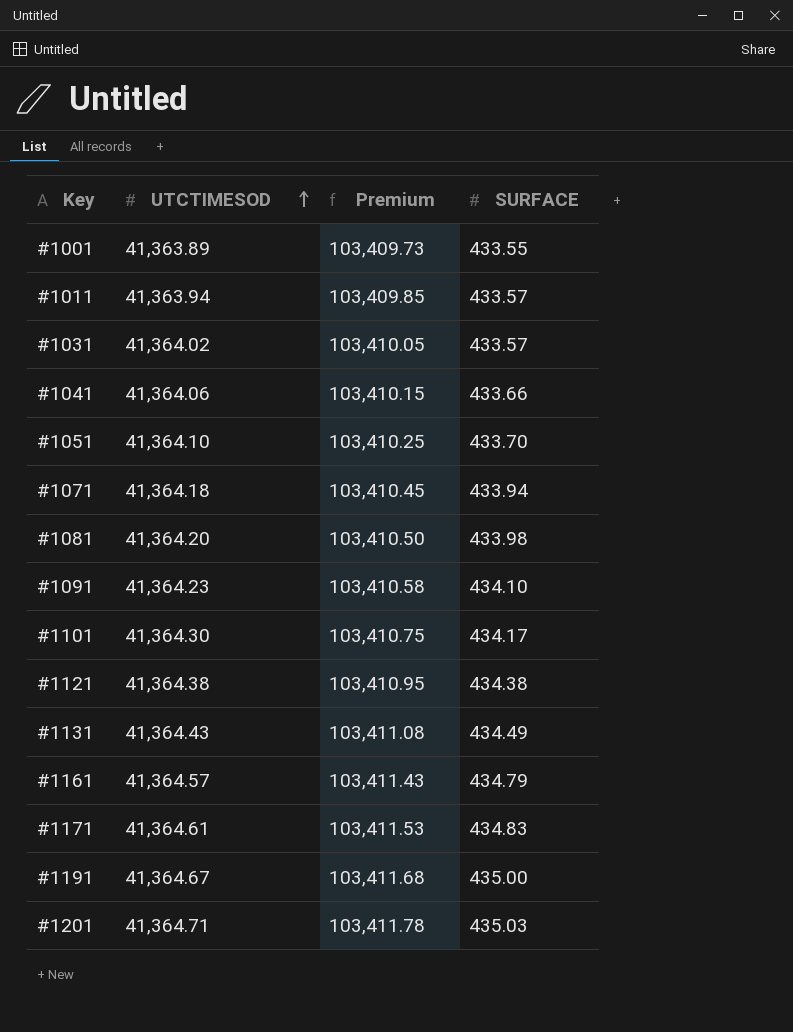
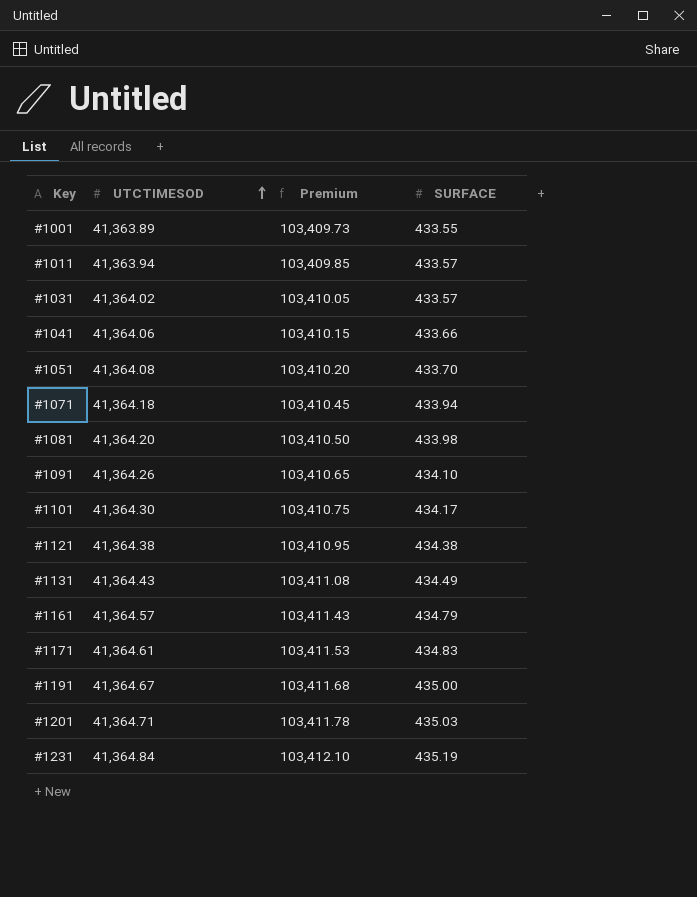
#1051 | UTCTIMESOD: 41,364.10 -> 41,364.08
#1051 | Premium: 103,410.25 -> 103,410.20
#1091 | UTCTIMESOD: 41,364.23 -> 41,364.26
#1091 | Premium: 103,410.58 -> 103,410.65
row #1231: none -> 41,364.84 | 103,412.10 | 435.19

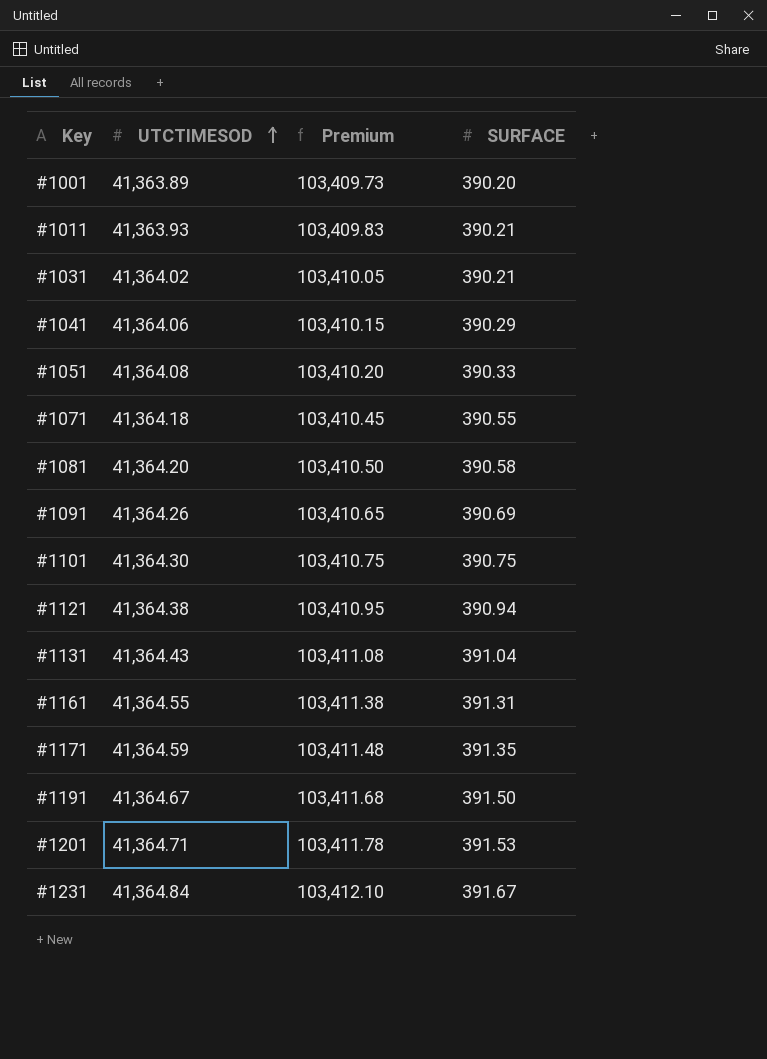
#1001 | SURFACE: 433.55 -> 390.20
#1011 | UTCTIMESOD: 41,363.94 -> 41,363.93
#1011 | Premium: 103,409.85 -> 103,409.83
#1011 | SURFACE: 433.57 -> 390.21
#1031 | SURFACE: 433.57 -> 390.21
#1041 | SURFACE: 433.66 -> 390.29
#1051 | SURFACE: 433.70 -> 390.33
#1071 | SURFACE: 433.94 -> 390.55
#1081 | SURFACE: 433.98 -> 390.58
#1091 | SURFACE: 434.10 -> 390.69
#1101 | SURFACE: 434.17 -> 390.75
#1121 | SURFACE: 434.38 -> 390.94
#1131 | SURFACE: 434.49 -> 391.04
#1161 | UTCTIMESOD: 41,364.57 -> 41,364.55
#1161 | Premium: 103,411.43 -> 103,411.38
#1161 | SURFACE: 434.79 -> 391.31
#1171 | UTCTIMESOD: 41,364.61 -> 41,364.59
#1171 | Premium: 103,411.53 -> 103,411.48
#1171 | SURFACE: 434.83 -> 391.35
#1191 | SURFACE: 435.00 -> 391.50
#1201 | SURFACE: 435.03 -> 391.53
#1231 | SURFACE: 435.19 -> 391.67

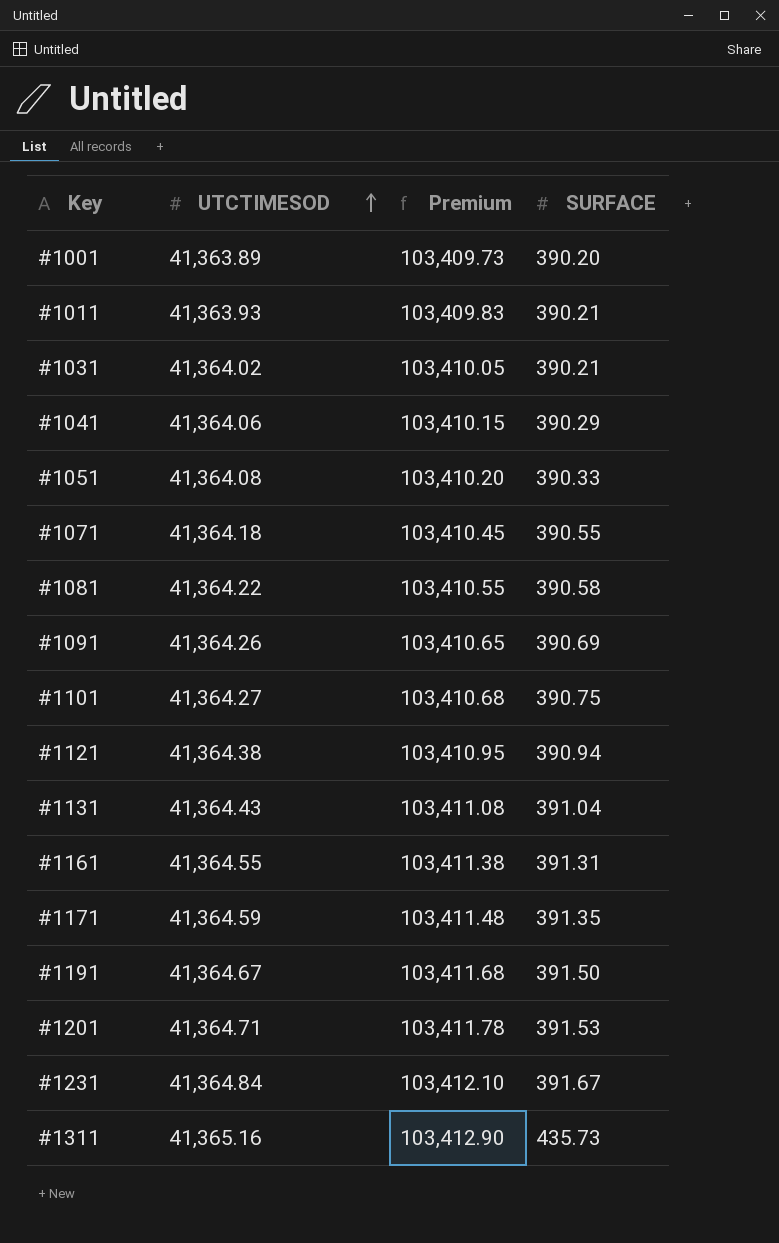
#1081 | UTCTIMESOD: 41,364.20 -> 41,364.22
#1081 | Premium: 103,410.50 -> 103,410.55
#1101 | UTCTIMESOD: 41,364.30 -> 41,364.27
#1101 | Premium: 103,410.75 -> 103,410.68
row #1311: none -> 41,365.16 | 103,412.90 | 435.73

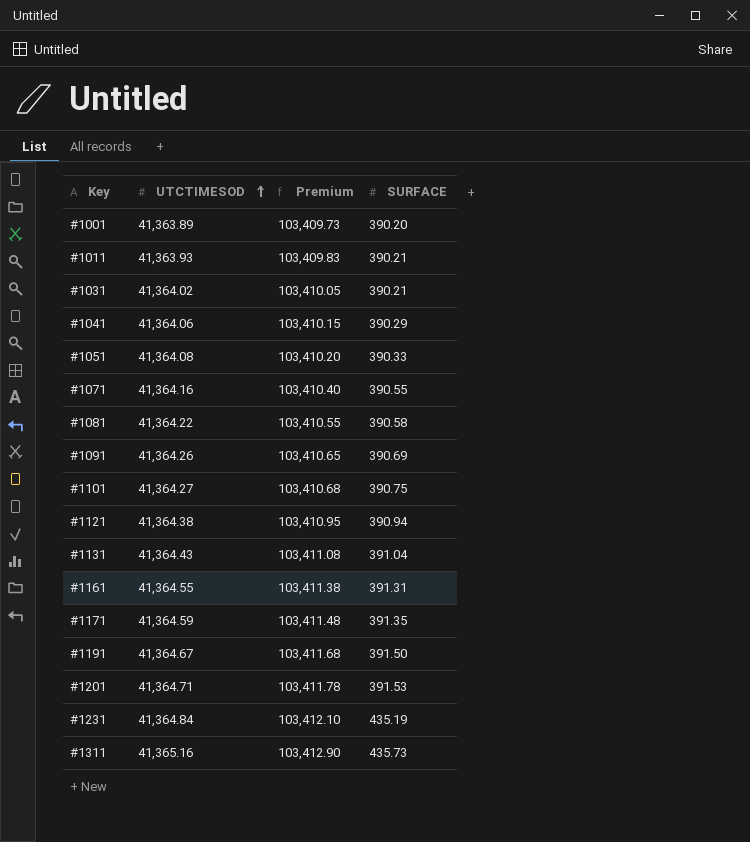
#1071 | UTCTIMESOD: 41,364.18 -> 41,364.16
#1071 | Premium: 103,410.45 -> 103,410.40
#1231 | SURFACE: 391.67 -> 435.19

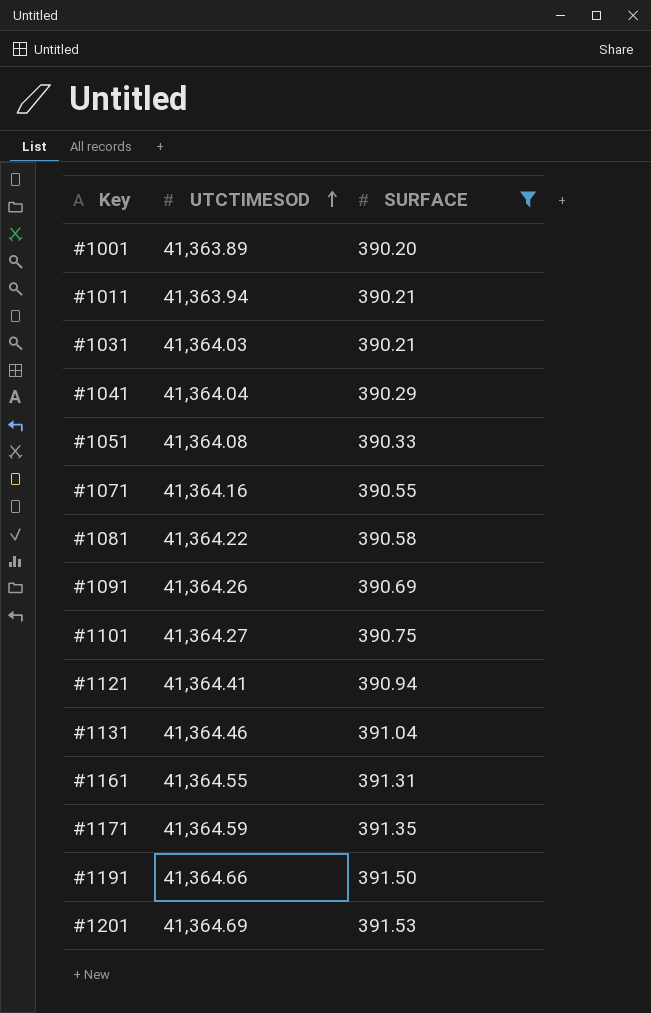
filter: none -> SURFACE <= 391.53
column Premium | formula: [UTCTIMESOD] * 2.5 -> none
#1011 | UTCTIMESOD: 41,363.93 -> 41,363.94
#1031 | UTCTIMESOD: 41,364.02 -> 41,364.03
#1041 | UTCTIMESOD: 41,364.06 -> 41,364.04
#1121 | UTCTIMESOD: 41,364.38 -> 41,364.41
#1131 | UTCTIMESOD: 41,364.43 -> 41,364.46
#1191 | UTCTIMESOD: 41,364.67 -> 41,364.66
#1201 | UTCTIMESOD: 41,364.71 -> 41,364.69

